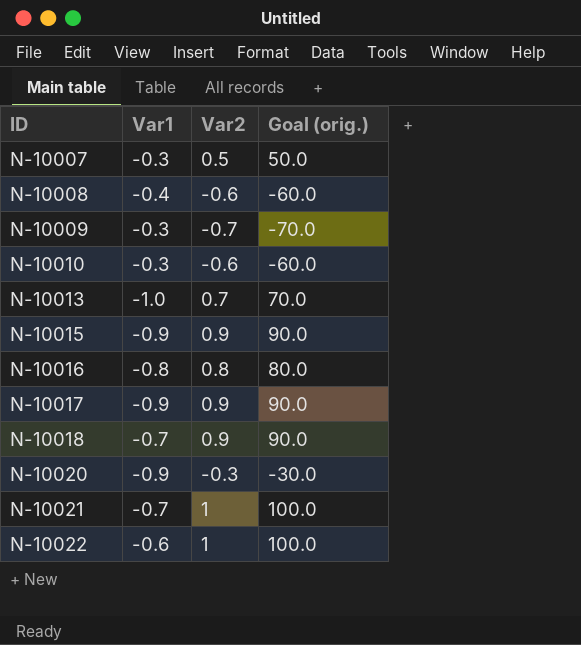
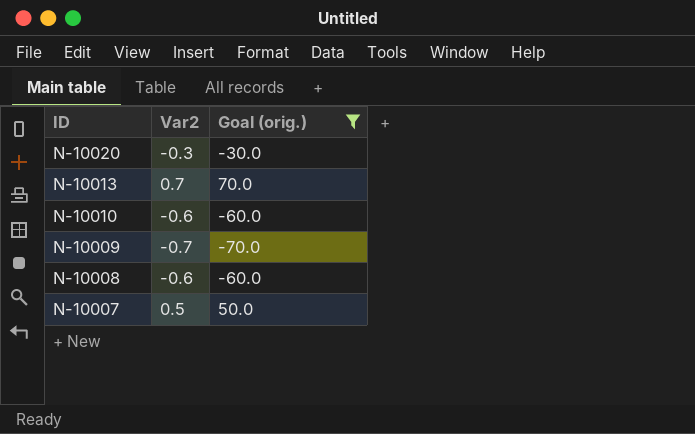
filter: none -> Goal (orig.) <= 70.0
row order: ID ascending -> ID descending
column Var1 | position: 2 -> none

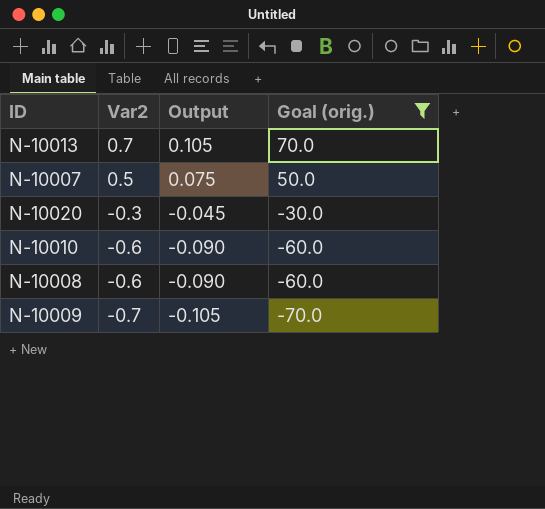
row order: ID descending -> Var2 descending
column Output | formula: none -> [Var2] * 0.15

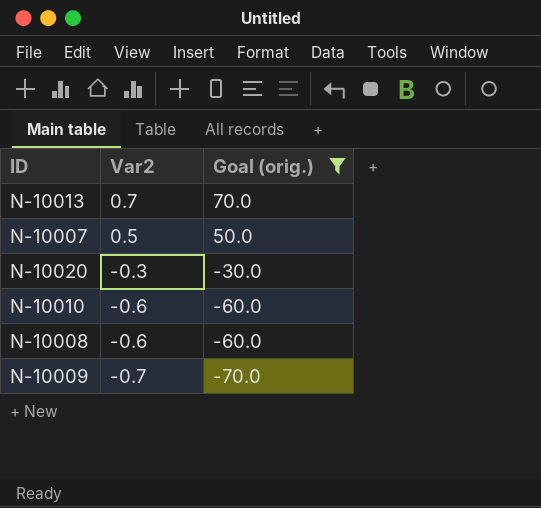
column Output | formula: [Var2] * 0.15 -> none

